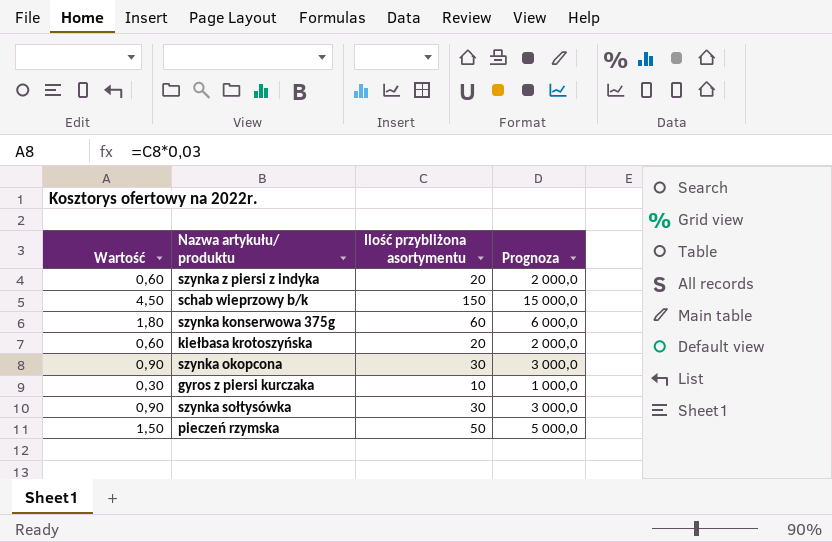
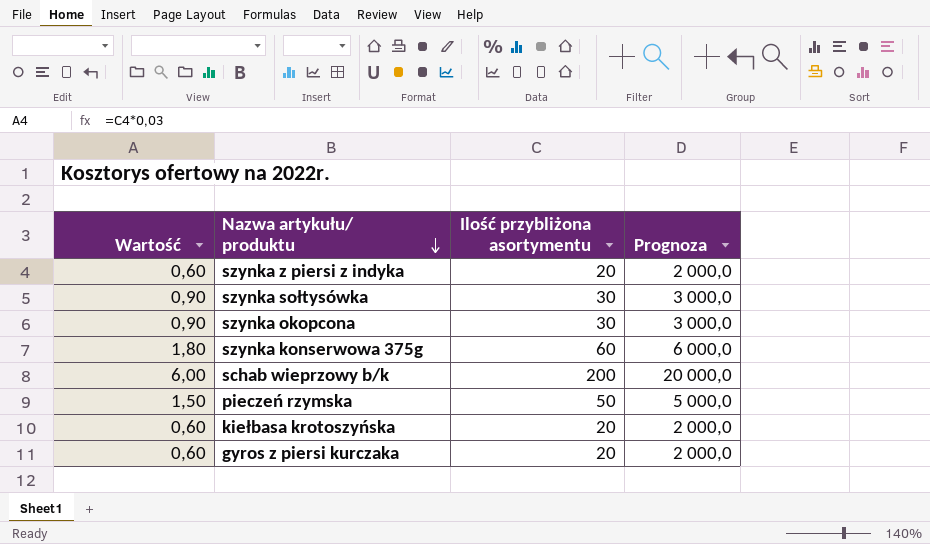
row order: none -> Nazwa artykułu/ produktu descending
schab wieprzowy b/k | Wartość: 4,50 -> 6,00
schab wieprzowy b/k | Ilość przybliżona asortymentu: 150 -> 200
schab wieprzowy b/k | Prognoza: 15 000,0 -> 20 000,0
gyros z piersi kurczaka | Wartość: 0,30 -> 0,60
gyros z piersi kurczaka | Ilość przybliżona asortymentu: 10 -> 20
gyros z piersi kurczaka | Prognoza: 1 000,0 -> 2 000,0

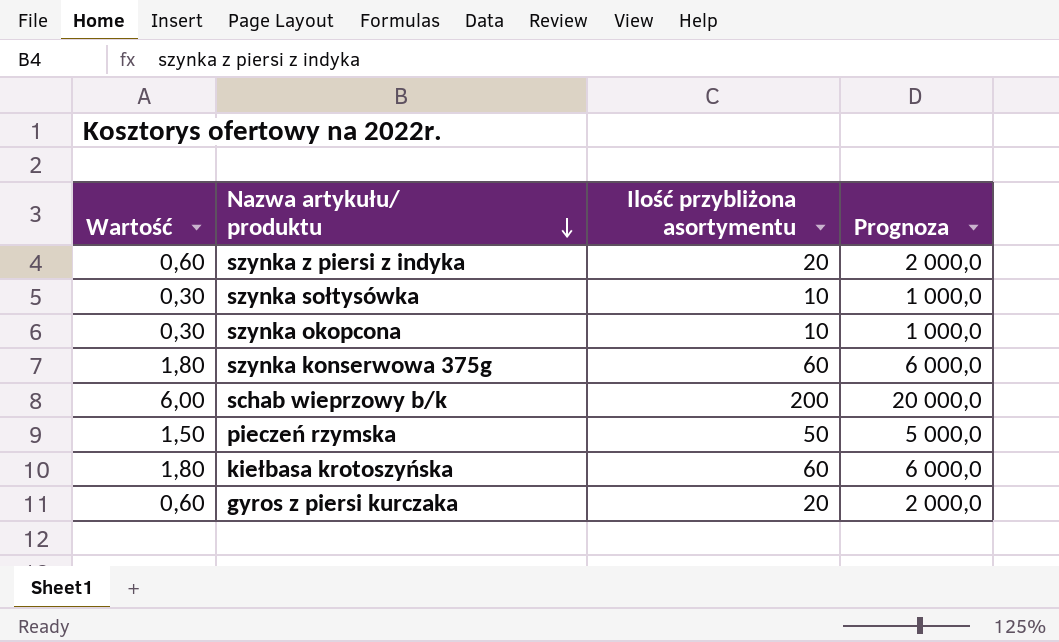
szynka sołtysówka | Wartość: 0,90 -> 0,30
szynka sołtysówka | Ilość przybliżona asortymentu: 30 -> 10
szynka sołtysówka | Prognoza: 3 000,0 -> 1 000,0
szynka okopcona | Wartość: 0,90 -> 0,30
szynka okopcona | Ilość przybliżona asortymentu: 30 -> 10
szynka okopcona | Prognoza: 3 000,0 -> 1 000,0
kiełbasa krotoszyńska | Wartość: 0,60 -> 1,80
kiełbasa krotoszyńska | Ilość przybliżona asortymentu: 20 -> 60
kiełbasa krotoszyńska | Prognoza: 2 000,0 -> 6 000,0

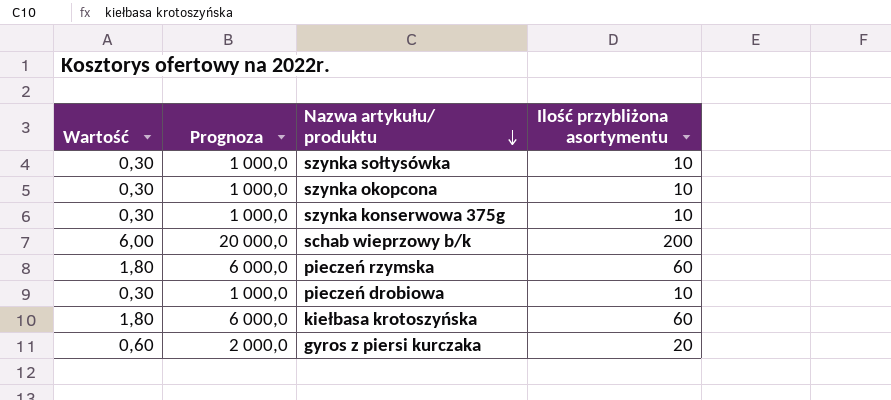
column Prognoza | position: 4 -> 2
row szynka z piersi z indyka: 0,60 | 20 | 2 000,0 -> none
szynka konserwowa 375g | Wartość: 1,80 -> 0,30
szynka konserwowa 375g | Prognoza: 6 000,0 -> 1 000,0
szynka konserwowa 375g | Ilość przybliżona asortymentu: 60 -> 10
pieczeń rzymska | Wartość: 1,50 -> 1,80
pieczeń rzymska | Prognoza: 5 000,0 -> 6 000,0
pieczeń rzymska | Ilość przybliżona asortymentu: 50 -> 60
row pieczeń drobiowa: none -> 0,30 | 1 000,0 | 10

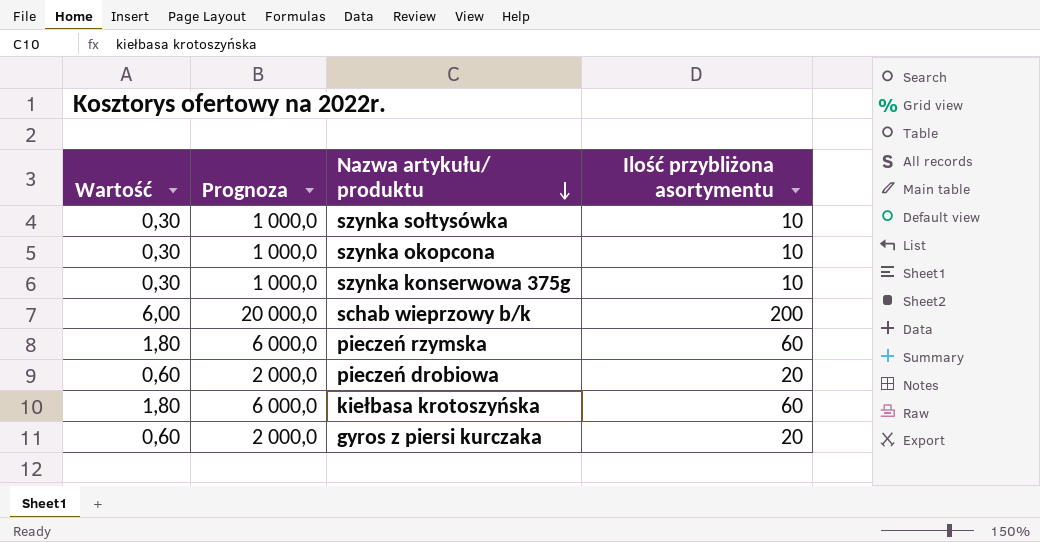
pieczeń drobiowa | Wartość: 0,30 -> 0,60
pieczeń drobiowa | Prognoza: 1 000,0 -> 2 000,0
pieczeń drobiowa | Ilość przybliżona asortymentu: 10 -> 20

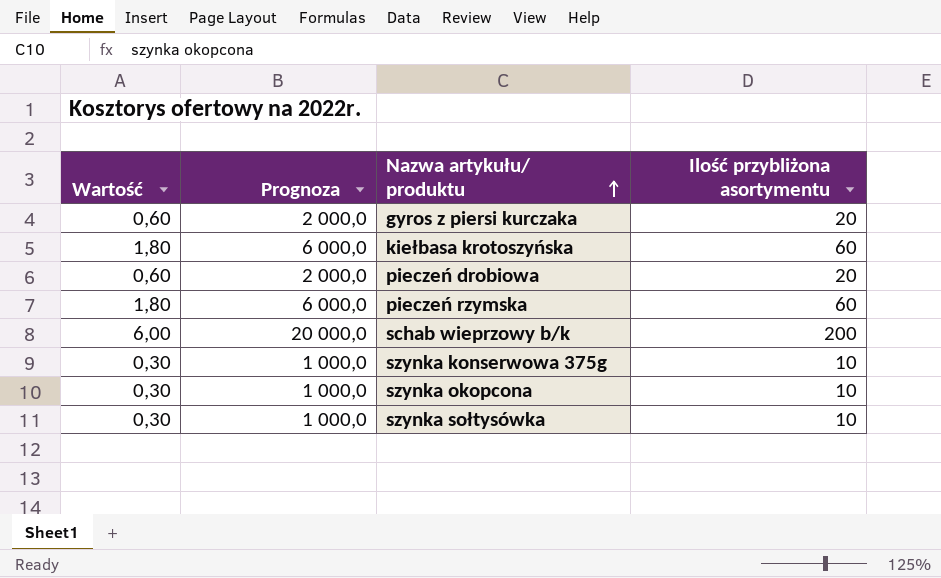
row order: Nazwa artykułu/ produktu descending -> Nazwa artykułu/ produktu ascending

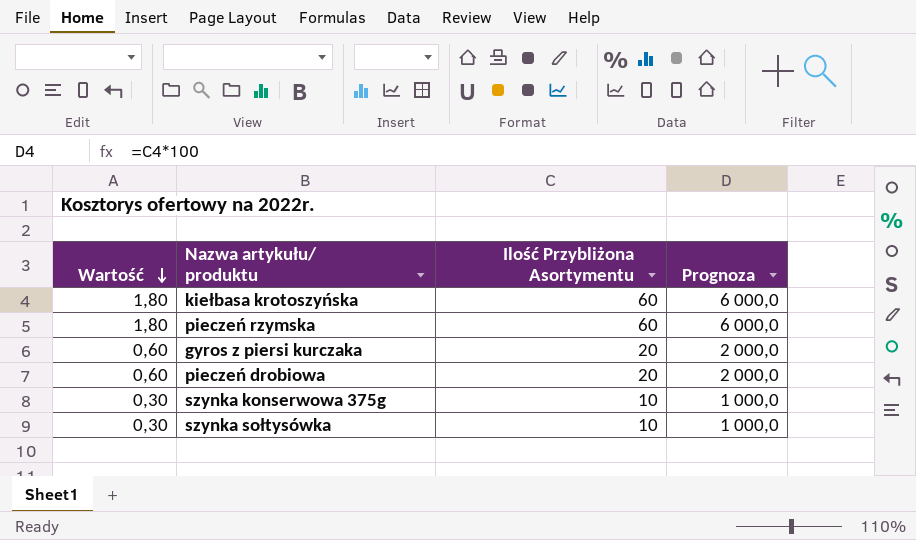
row order: Nazwa artykułu/ produktu ascending -> Wartość descending
column name: Ilość przybliżona asortymentu -> Ilość Przybliżona Asortymentu
column Prognoza | position: 2 -> 4
row schab wieprzowy b/k: 6,00 | 20 000,0 | 200 -> none
row szynka okopcona: 0,30 | 1 000,0 | 10 -> none

